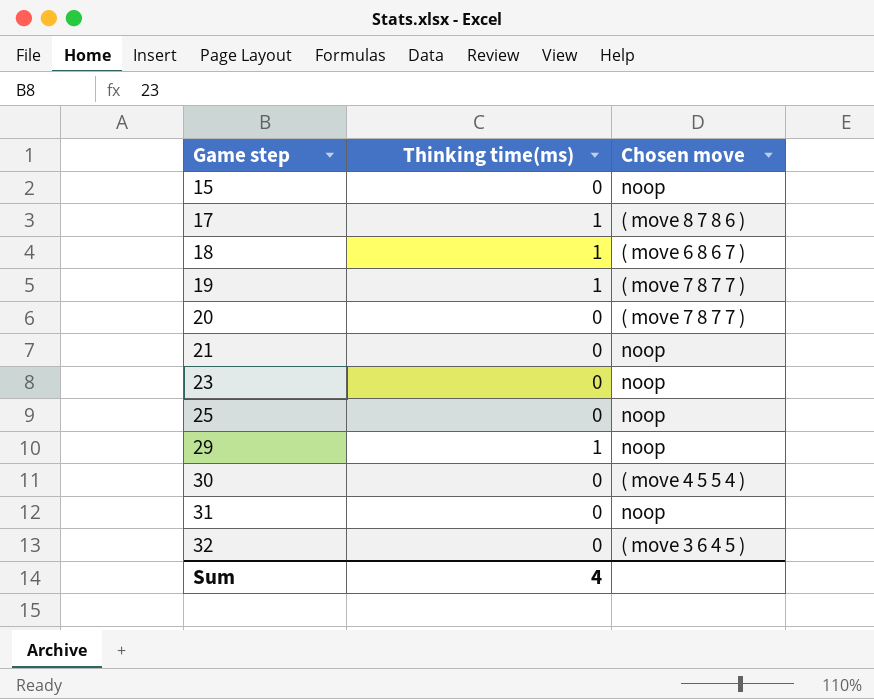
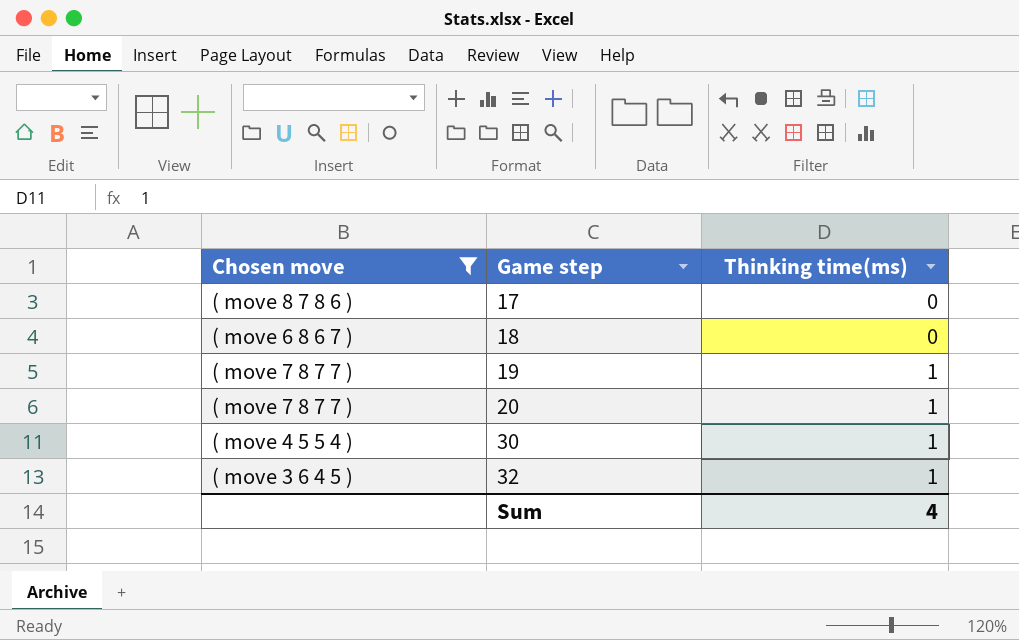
filter: none -> Chosen move != noop
column Chosen move | position: 3 -> 1
17 | Thinking time(ms): 1 -> 0
18 | Thinking time(ms): 1 -> 0
20 | Thinking time(ms): 0 -> 1
30 | Thinking time(ms): 0 -> 1
32 | Thinking time(ms): 0 -> 1

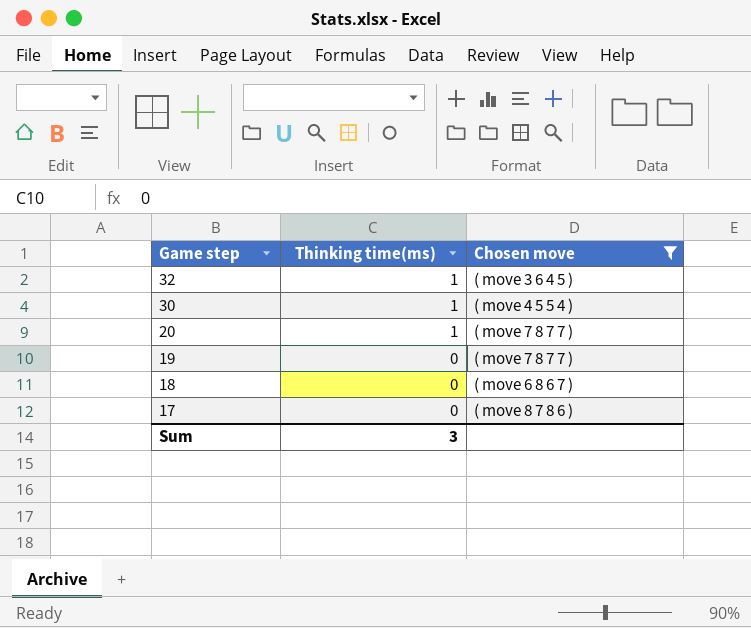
row order: Game step ascending -> Game step descending
column Chosen move | position: 1 -> 3
19 | Thinking time(ms): 1 -> 0
Sum | Thinking time(ms): 4 -> 3

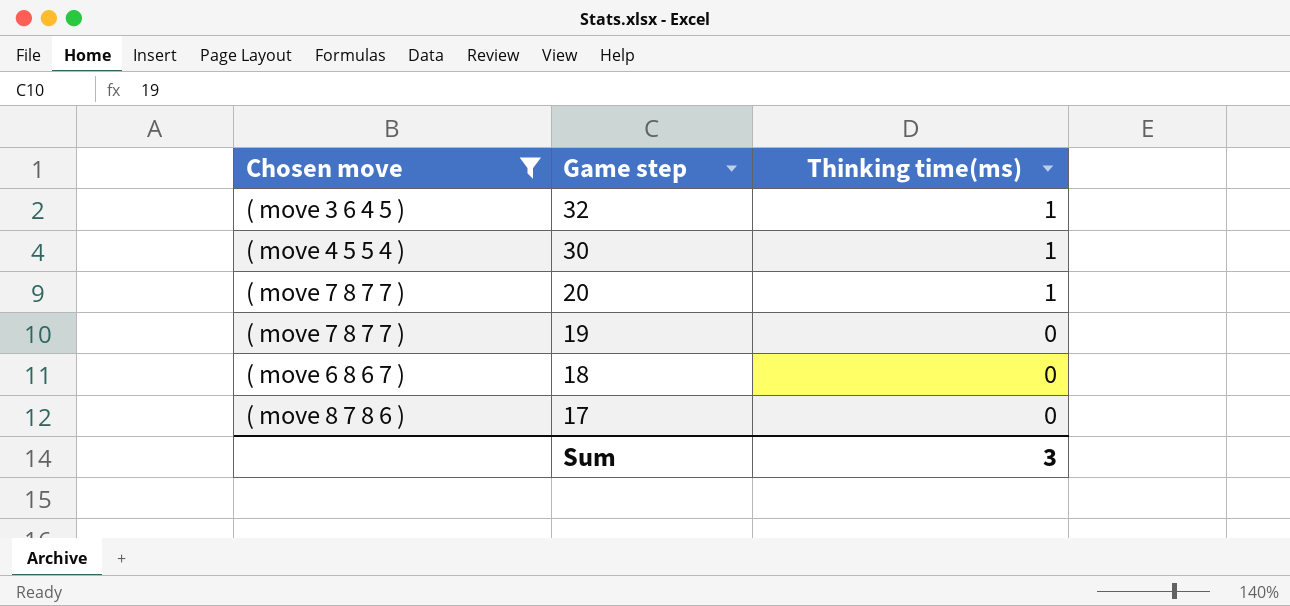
column Chosen move | position: 3 -> 1

